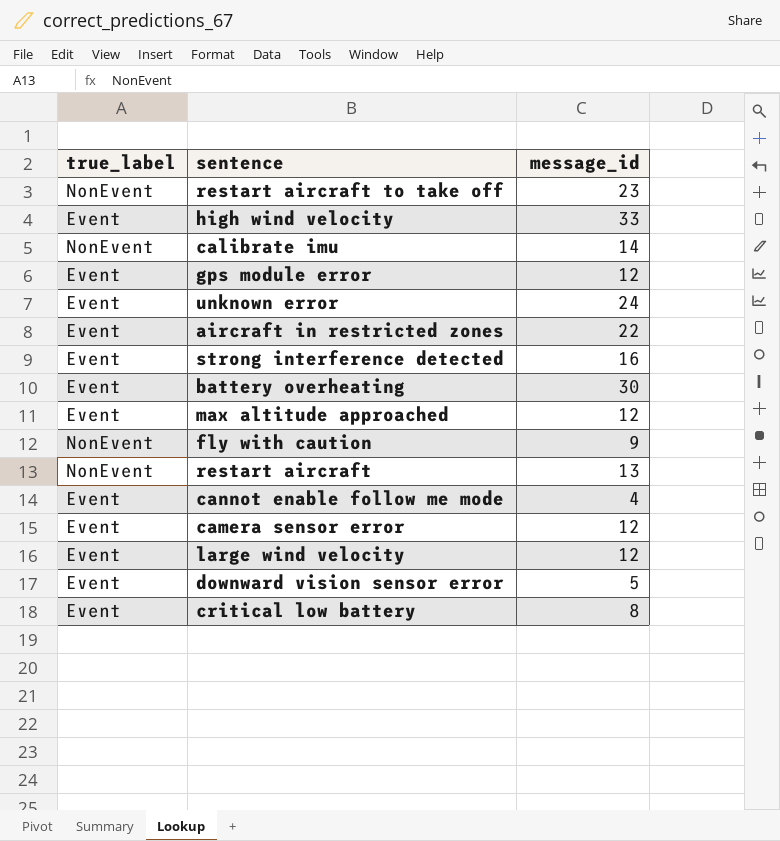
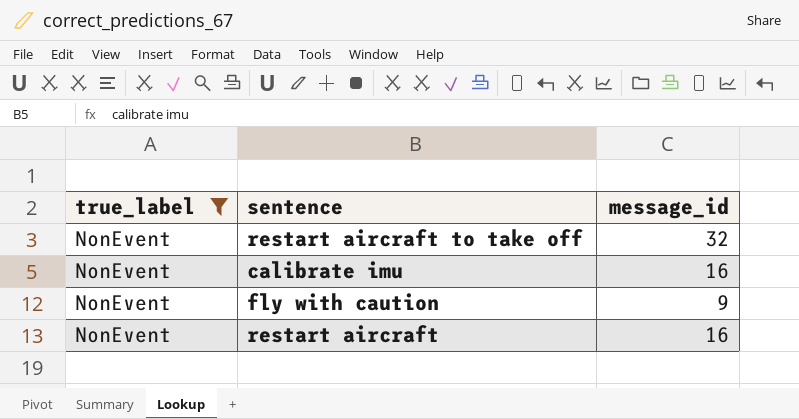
filter: none -> true_label = NonEvent
restart aircraft to take off | message_id: 23 -> 32
calibrate imu | message_id: 14 -> 16
restart aircraft | message_id: 13 -> 16

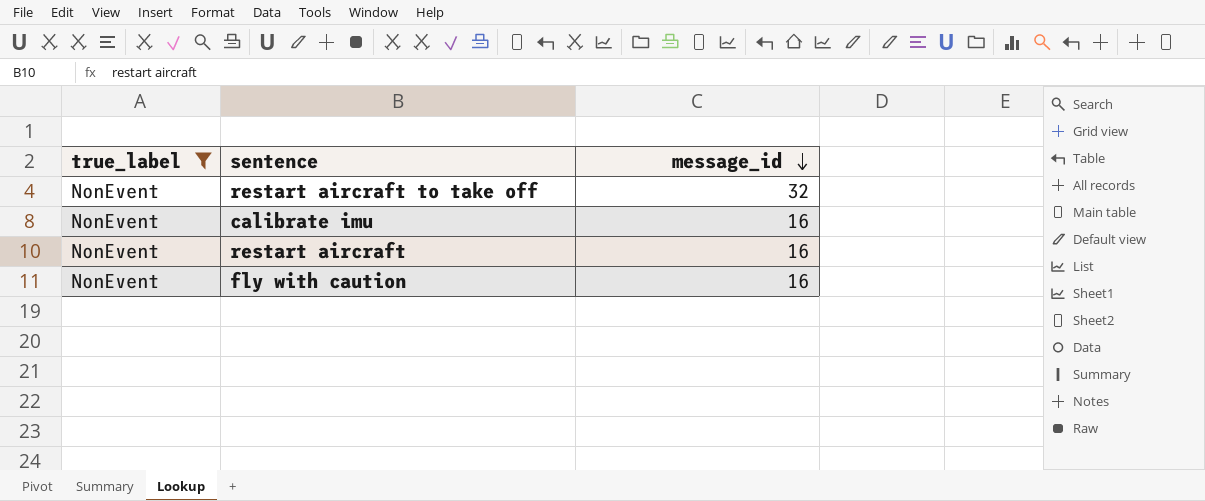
row order: none -> message_id descending
fly with caution | message_id: 9 -> 16

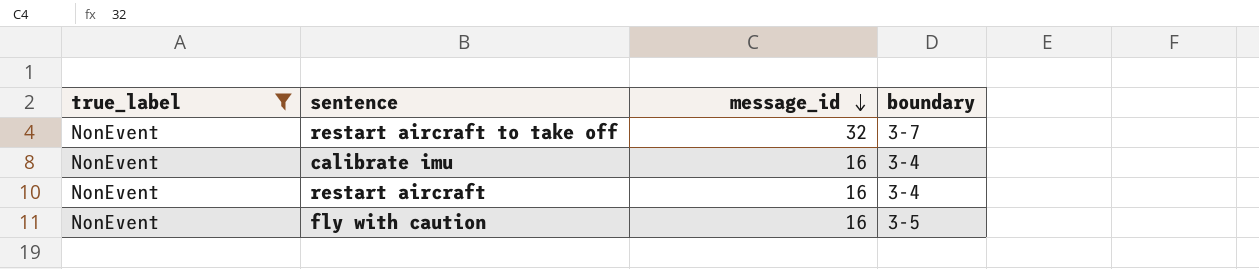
column boundary | position: none -> 4

